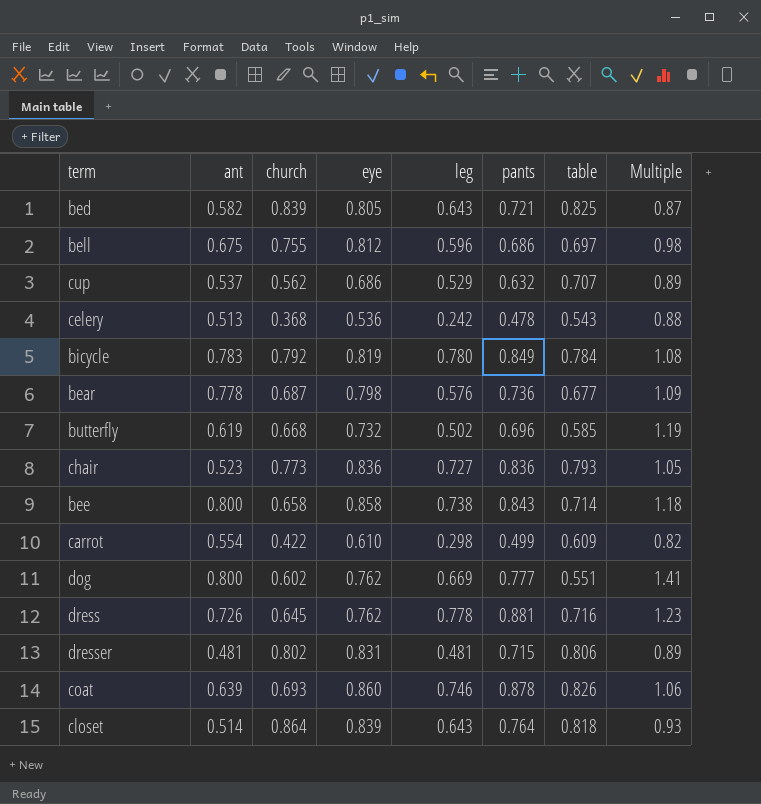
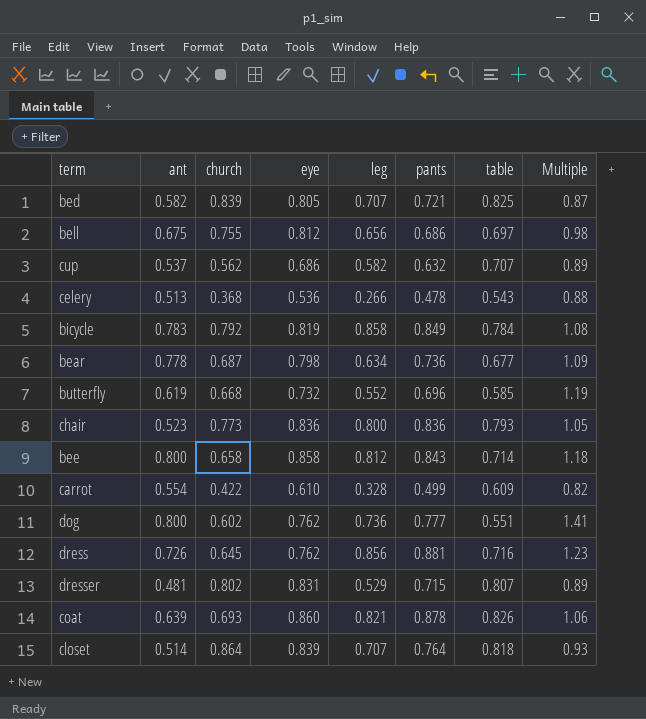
bed | leg: 0.643 -> 0.707
bell | leg: 0.596 -> 0.656
cup | leg: 0.529 -> 0.582
celery | leg: 0.242 -> 0.266
bicycle | leg: 0.780 -> 0.858
bear | leg: 0.576 -> 0.634
butterfly | leg: 0.502 -> 0.552
chair | leg: 0.727 -> 0.800
bee | leg: 0.738 -> 0.812
carrot | leg: 0.298 -> 0.328
dog | leg: 0.669 -> 0.736
dress | leg: 0.778 -> 0.856
dresser | leg: 0.481 -> 0.529
dresser | table: 0.806 -> 0.807
coat | leg: 0.746 -> 0.821
closet | leg: 0.643 -> 0.707

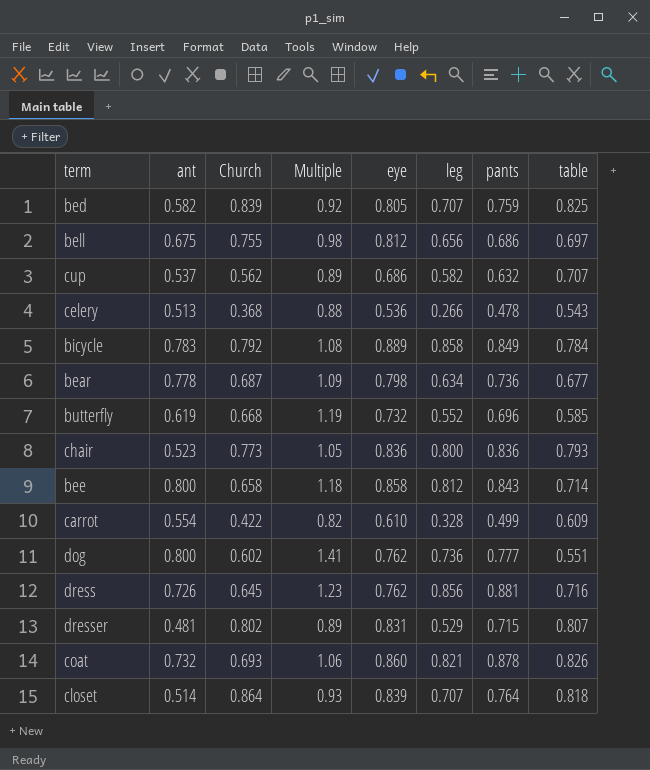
column name: church -> Church
column Multiple | position: 8 -> 4
bed | Multiple: 0.87 -> 0.92
bed | pants: 0.721 -> 0.759
bicycle | eye: 0.819 -> 0.889
coat | ant: 0.639 -> 0.732

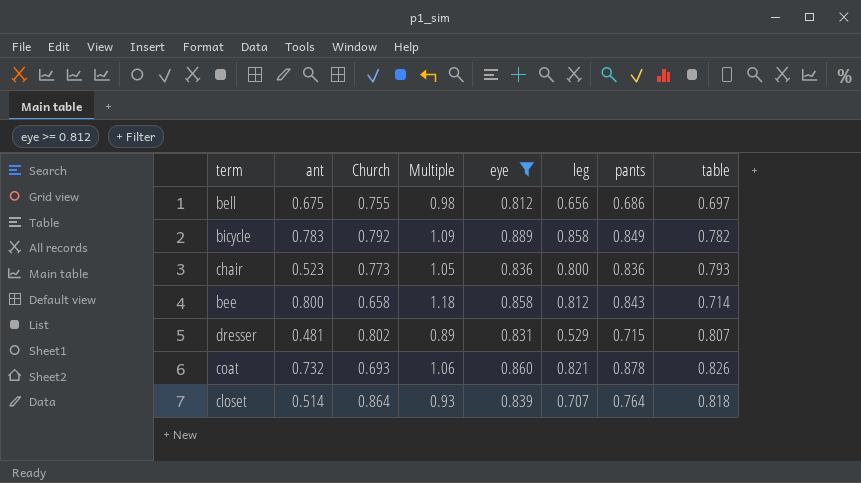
filter: none -> eye >= 0.812
bicycle | Multiple: 1.08 -> 1.09
bicycle | table: 0.784 -> 0.782

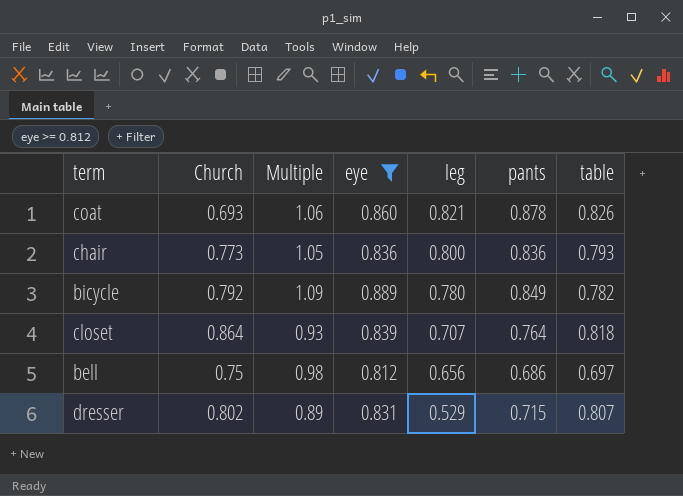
row order: none -> leg descending
column ant | position: 2 -> none
row bee: 0.800 | 0.658 | 1.18 | 0.858 | 0.812 | 0.843 | 0.714 -> none
bicycle | leg: 0.858 -> 0.780
bell | Church: 0.755 -> 0.75

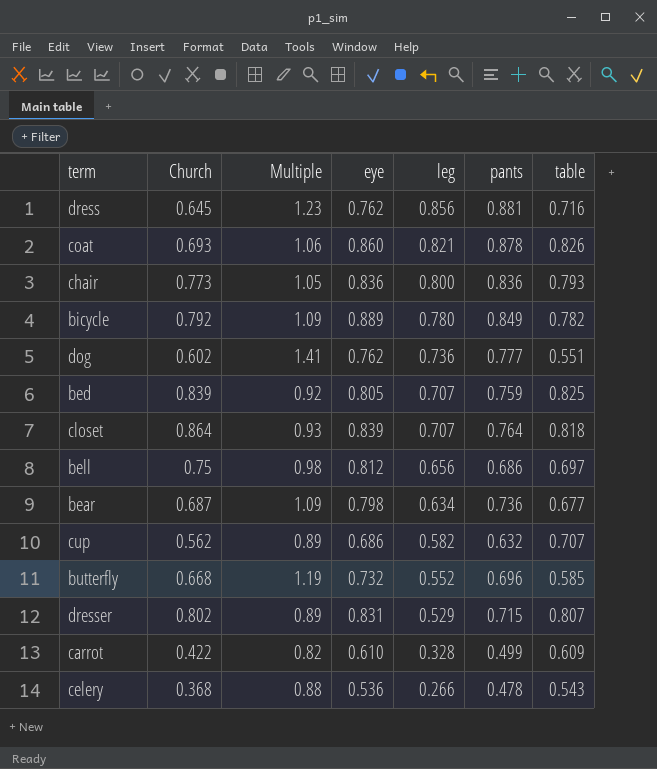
filter: eye >= 0.812 -> none

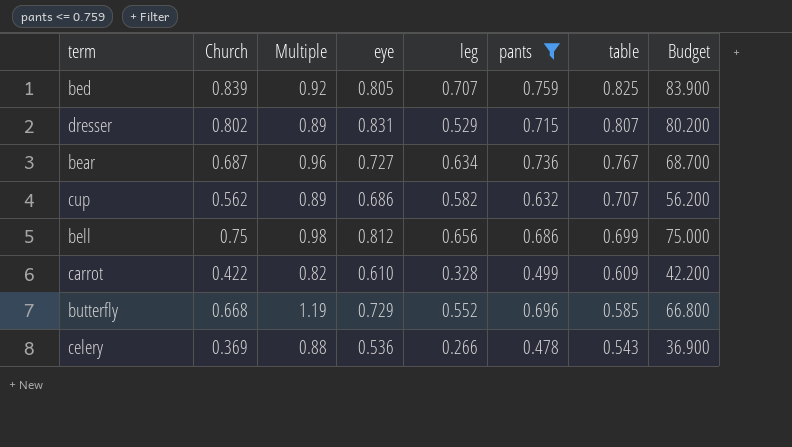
filter: none -> pants <= 0.759
row order: leg descending -> table descending
column Budget | formula: none -> [Church] * 100
bear | Multiple: 1.09 -> 0.96
bear | eye: 0.798 -> 0.727
bear | table: 0.677 -> 0.767
bell | table: 0.697 -> 0.699
butterfly | eye: 0.732 -> 0.729
celery | Church: 0.368 -> 0.369

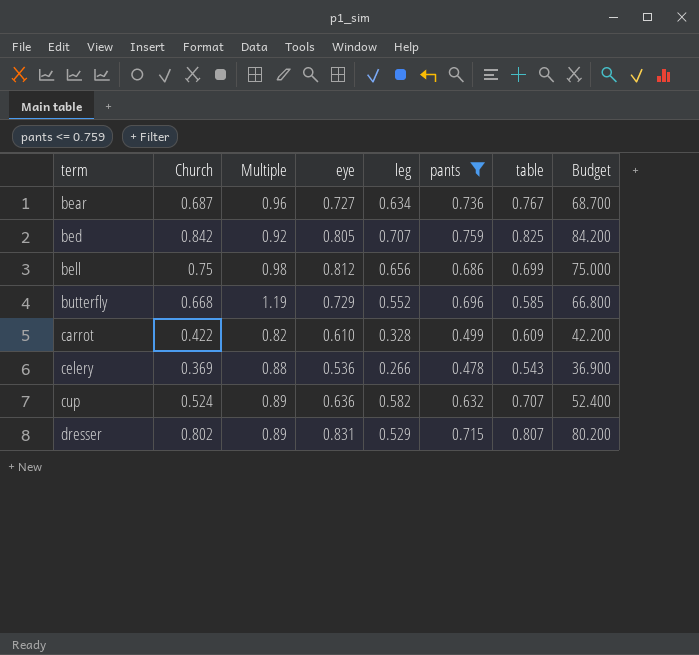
row order: table descending -> term ascending
bed | Church: 0.839 -> 0.842
bed | Budget: 83.900 -> 84.200
cup | Church: 0.562 -> 0.524
cup | eye: 0.686 -> 0.636
cup | Budget: 56.200 -> 52.400

